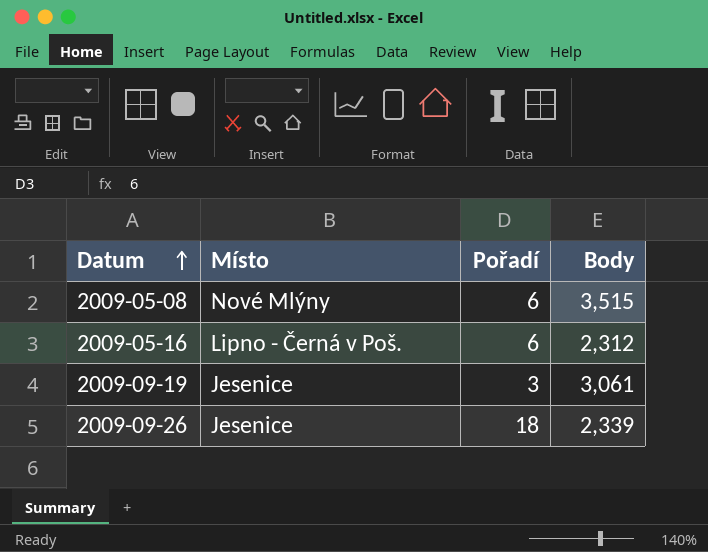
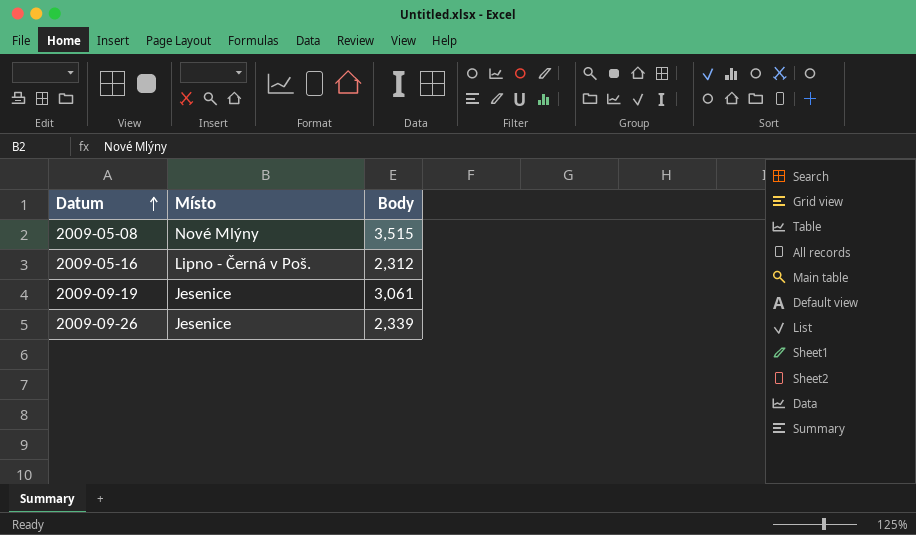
column Pořadí | position: 3 -> none

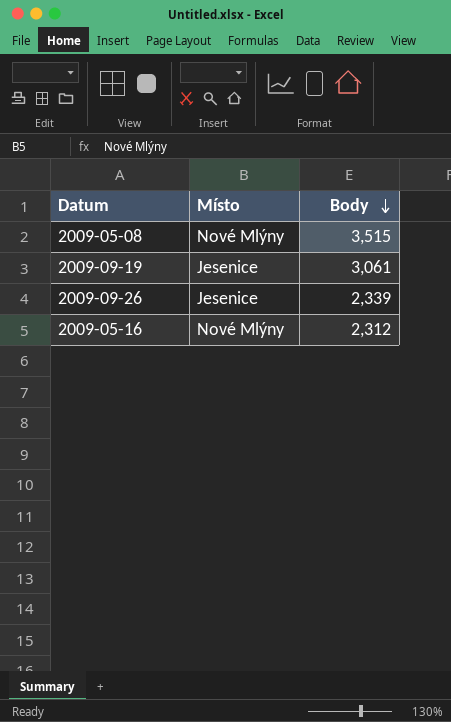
row order: Datum ascending -> Body descending
2009-05-16 | Místo: Lipno - Černá v Poš. -> Nové Mlýny

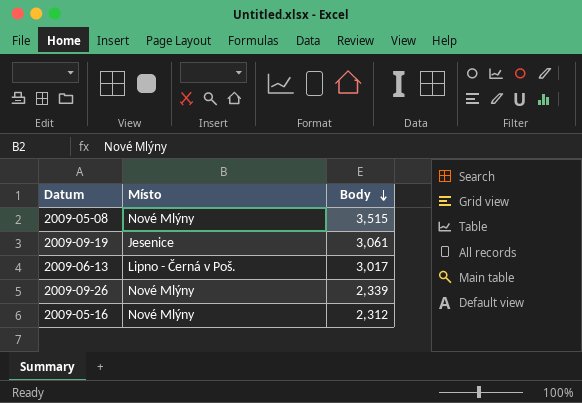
row 2009-06-13: none -> Lipno - Černá v Poš. | 3,017
2009-09-26 | Místo: Jesenice -> Nové Mlýny

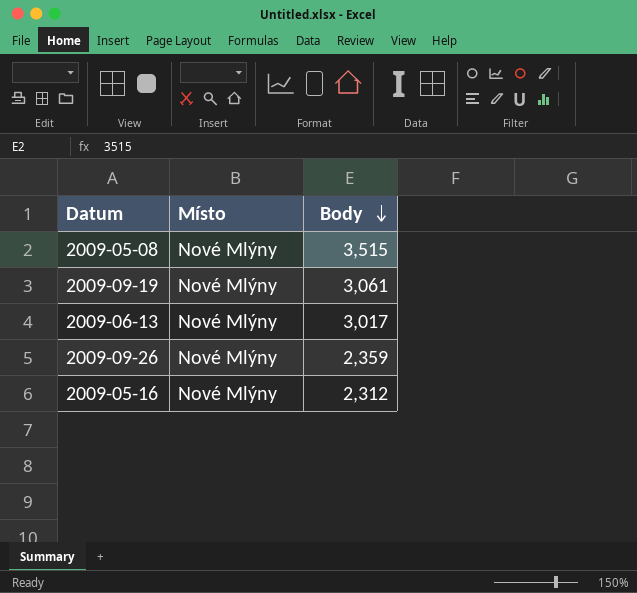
2009-09-19 | Místo: Jesenice -> Nové Mlýny
2009-06-13 | Místo: Lipno - Černá v Poš. -> Nové Mlýny
2009-09-26 | Body: 2,339 -> 2,359

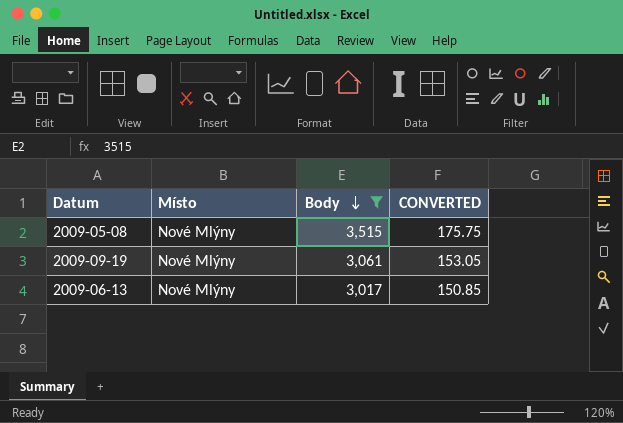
filter: none -> Body >= 3,017
column CONVERTED | formula: none -> [Body] * 0.05

